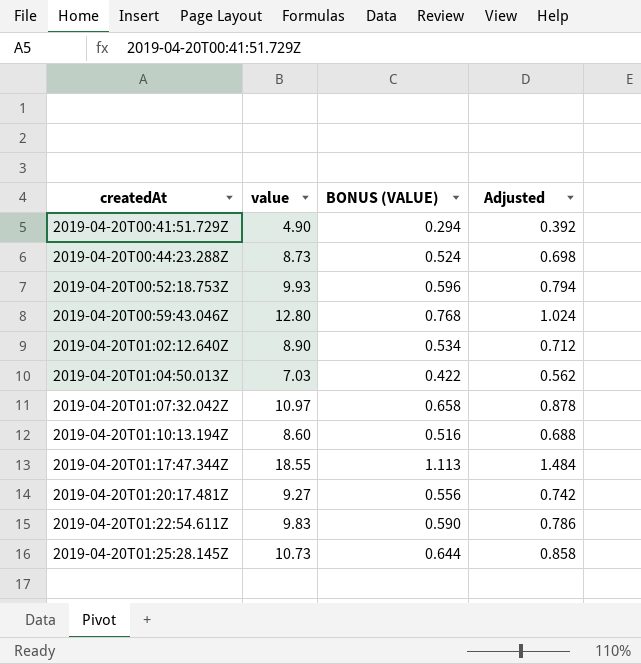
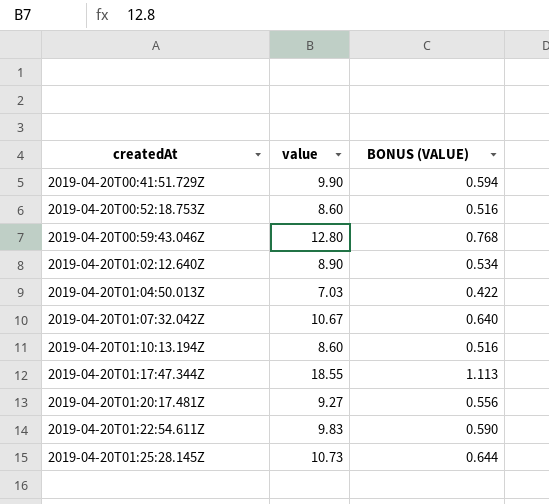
column Adjusted | formula: [value] * 0.08 -> none
row 2019-04-20T00:44:23.288Z: 8.73 | 0.524 | 0.698 -> none
2019-04-20T00:41:51.729Z | value: 4.90 -> 9.90
2019-04-20T00:41:51.729Z | BONUS (VALUE): 0.294 -> 0.594
2019-04-20T00:52:18.753Z | value: 9.93 -> 8.60
2019-04-20T00:52:18.753Z | BONUS (VALUE): 0.596 -> 0.516
2019-04-20T01:07:32.042Z | value: 10.97 -> 10.67
2019-04-20T01:07:32.042Z | BONUS (VALUE): 0.658 -> 0.640

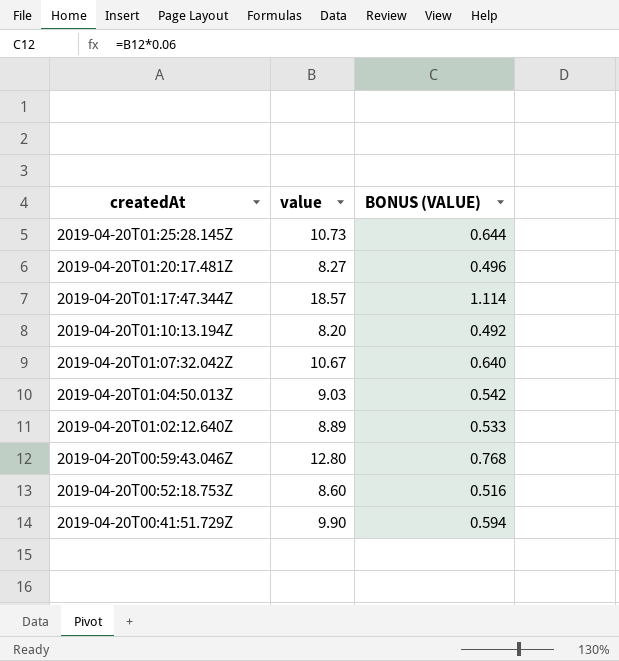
row order: createdAt ascending -> createdAt descending
row 2019-04-20T01:22:54.611Z: 9.83 | 0.590 -> none
2019-04-20T01:20:17.481Z | value: 9.27 -> 8.27
2019-04-20T01:20:17.481Z | BONUS (VALUE): 0.556 -> 0.496
2019-04-20T01:17:47.344Z | value: 18.55 -> 18.57
2019-04-20T01:17:47.344Z | BONUS (VALUE): 1.113 -> 1.114
2019-04-20T01:10:13.194Z | value: 8.60 -> 8.20
2019-04-20T01:10:13.194Z | BONUS (VALUE): 0.516 -> 0.492
2019-04-20T01:04:50.013Z | value: 7.03 -> 9.03
2019-04-20T01:04:50.013Z | BONUS (VALUE): 0.422 -> 0.542
2019-04-20T01:02:12.640Z | value: 8.90 -> 8.89
2019-04-20T01:02:12.640Z | BONUS (VALUE): 0.534 -> 0.533

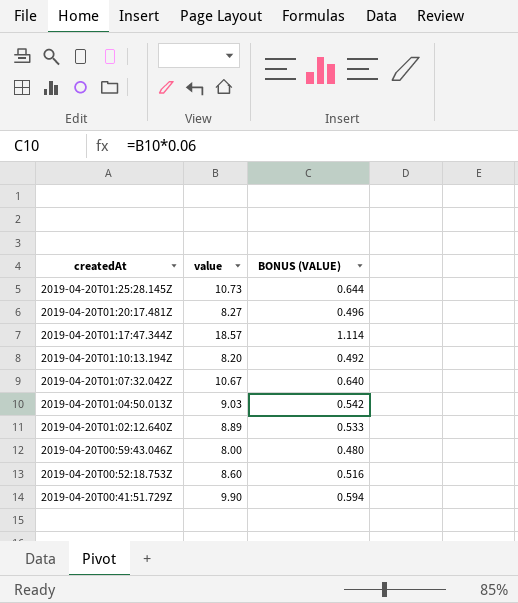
2019-04-20T00:59:43.046Z | value: 12.80 -> 8.00
2019-04-20T00:59:43.046Z | BONUS (VALUE): 0.768 -> 0.480

